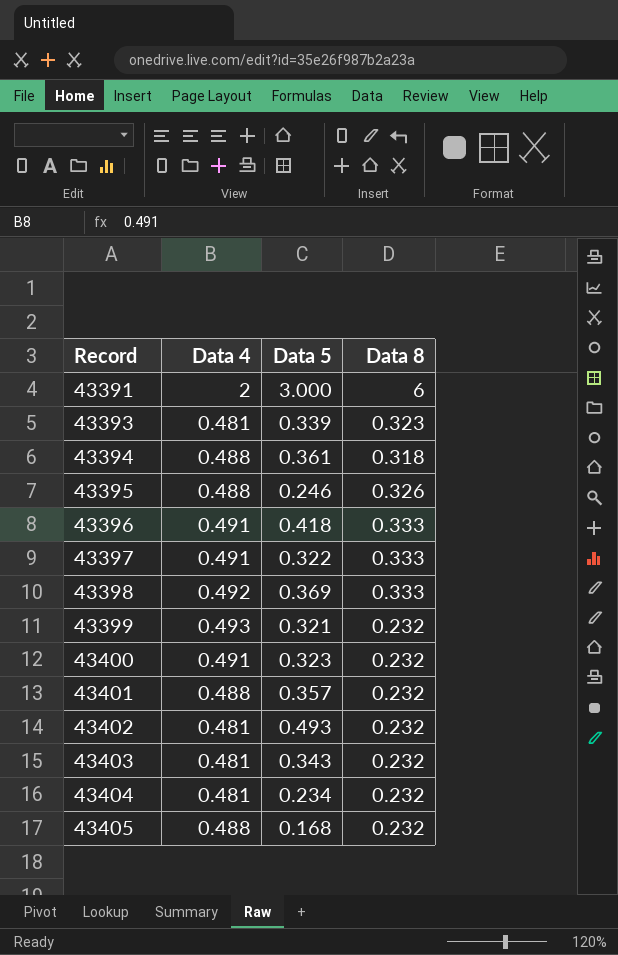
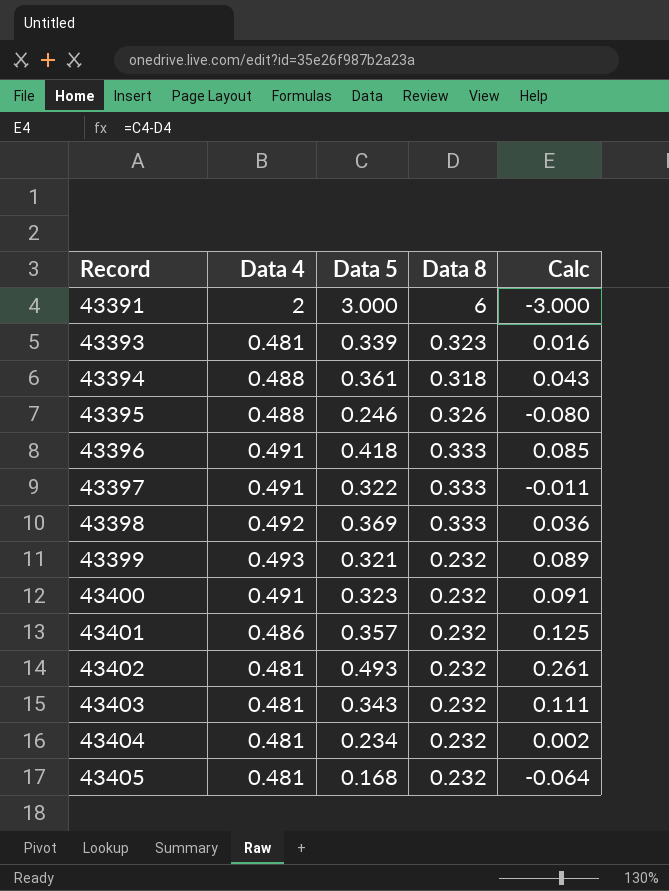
column Calc | formula: none -> [Data 5] - [Data 8]
43401 | Data 4: 0.488 -> 0.486
43405 | Data 4: 0.488 -> 0.481

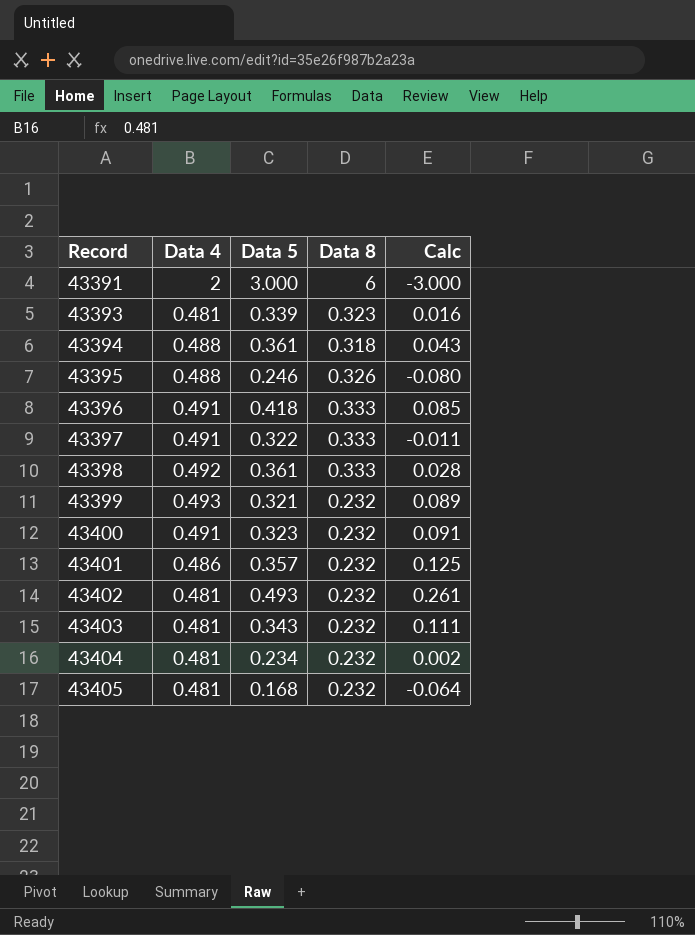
43398 | Data 5: 0.369 -> 0.361
43398 | Calc: 0.036 -> 0.028

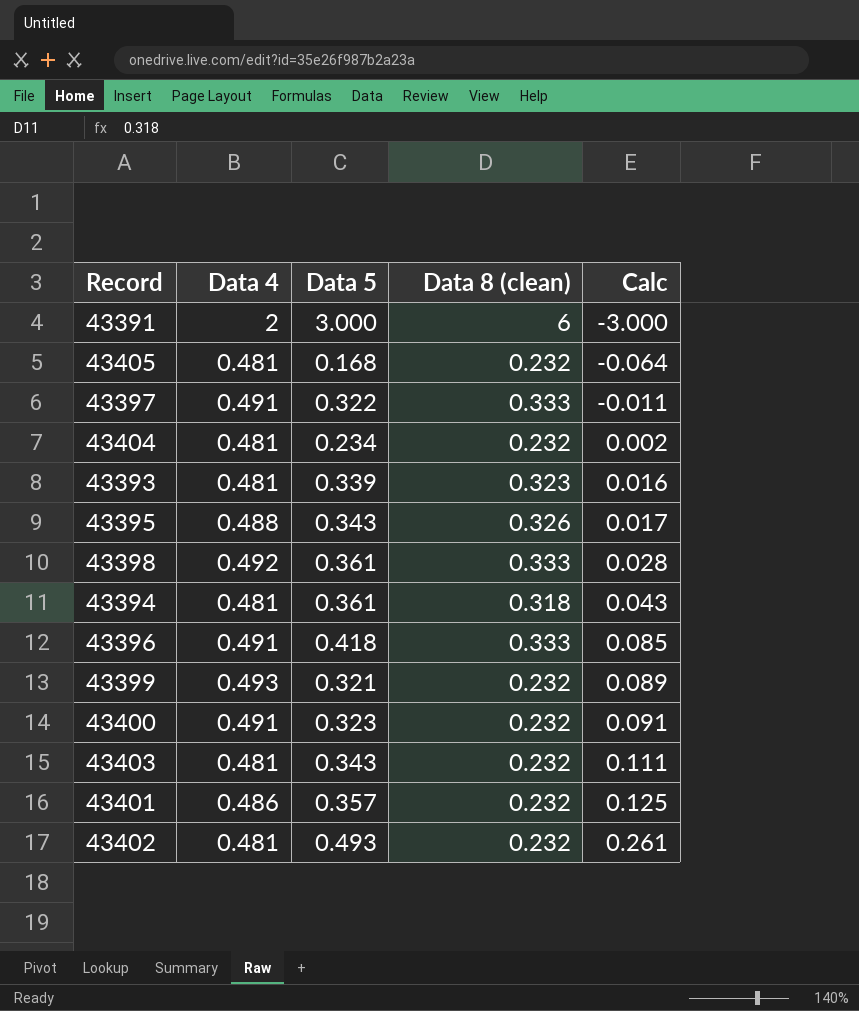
row order: Record ascending -> Calc ascending
column name: Data 8 -> Data 8 (clean)
43395 | Data 5: 0.246 -> 0.343
43395 | Calc: -0.080 -> 0.017
43394 | Data 4: 0.488 -> 0.481

